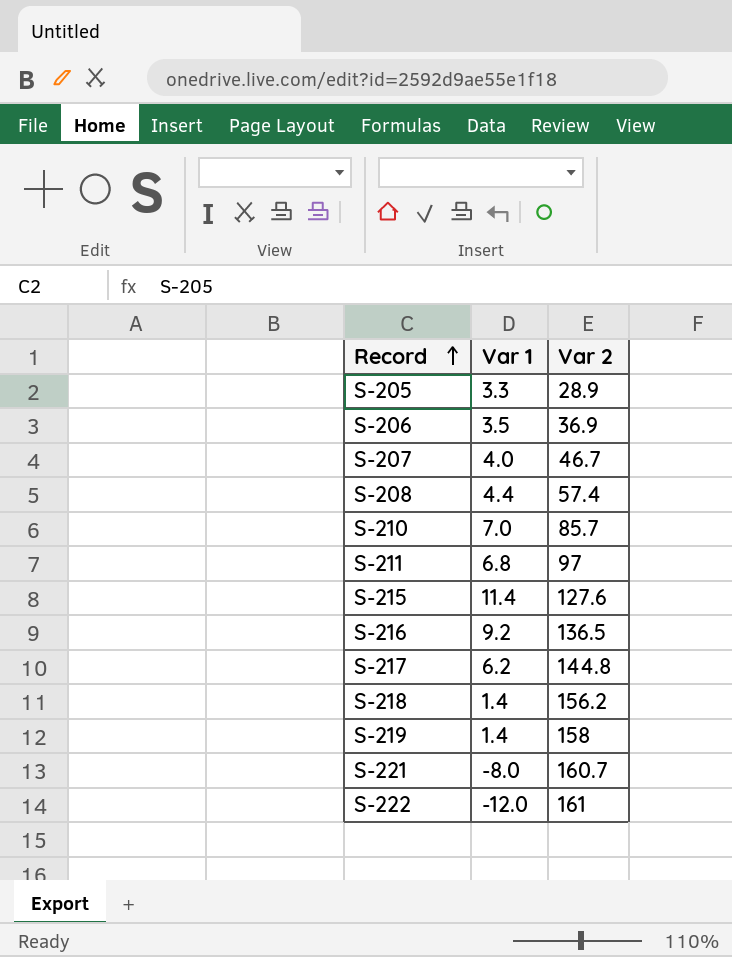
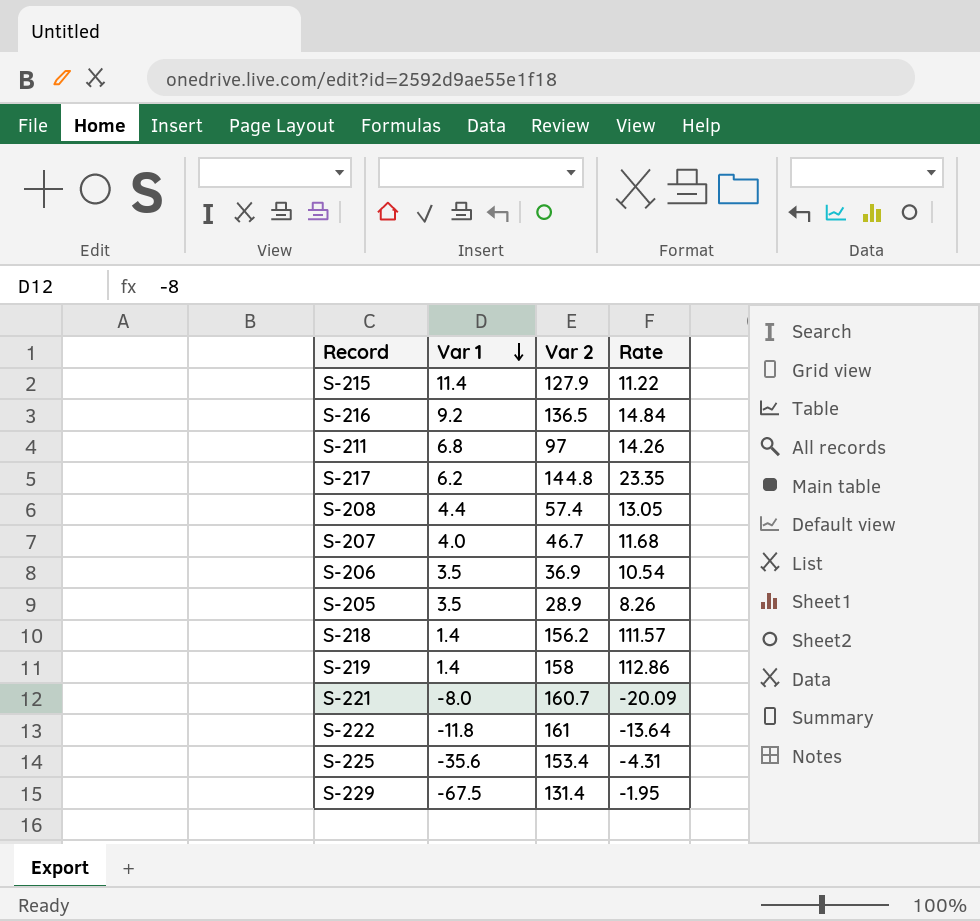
row order: Record ascending -> Var 1 descending
column Rate | formula: none -> [Var 2] / [Var 1]
row S-210: 7.0 | 85.7 -> none
S-215 | Var 2: 127.6 -> 127.9
S-205 | Var 1: 3.3 -> 3.5
S-222 | Var 1: -12.0 -> -11.8
row S-225: none -> -35.6 | 153.4 | -4.31
row S-229: none -> -67.5 | 131.4 | -1.95

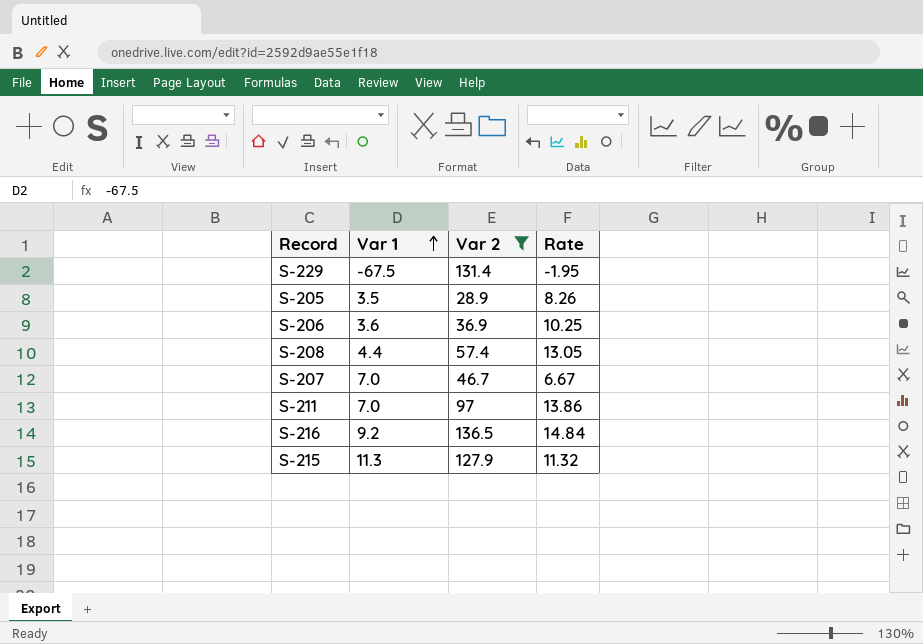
filter: none -> Var 2 <= 136.5
row order: Var 1 descending -> Var 1 ascending
S-206 | Var 1: 3.5 -> 3.6
S-206 | Rate: 10.54 -> 10.25
S-207 | Var 1: 4.0 -> 7.0
S-207 | Rate: 11.68 -> 6.67
S-211 | Var 1: 6.8 -> 7.0
S-211 | Rate: 14.26 -> 13.86
S-215 | Var 1: 11.4 -> 11.3
S-215 | Rate: 11.22 -> 11.32

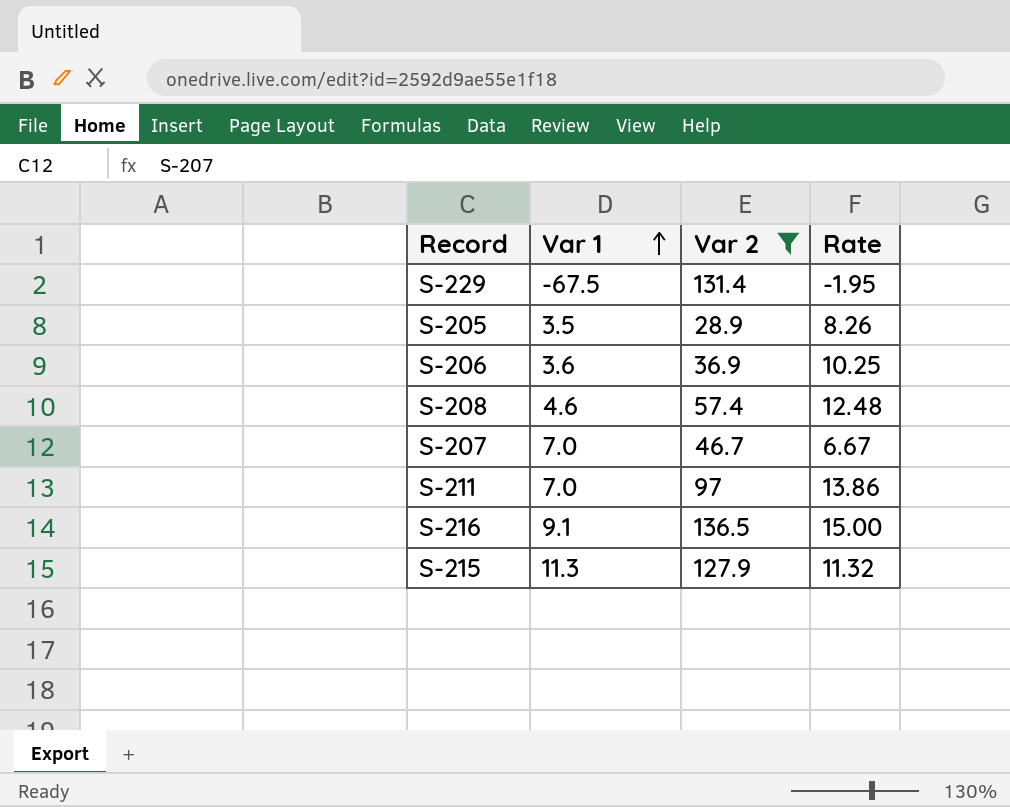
S-208 | Var 1: 4.4 -> 4.6
S-208 | Rate: 13.05 -> 12.48
S-216 | Var 1: 9.2 -> 9.1
S-216 | Rate: 14.84 -> 15.00

